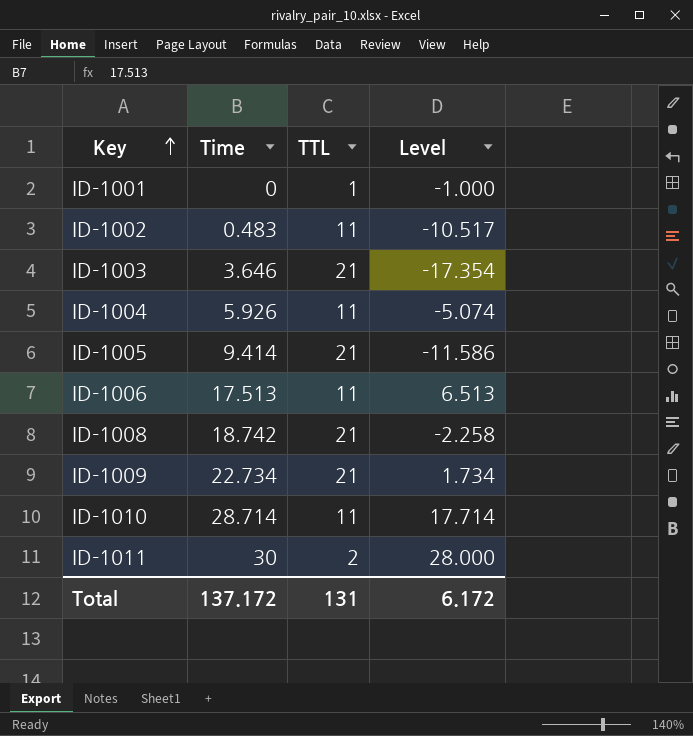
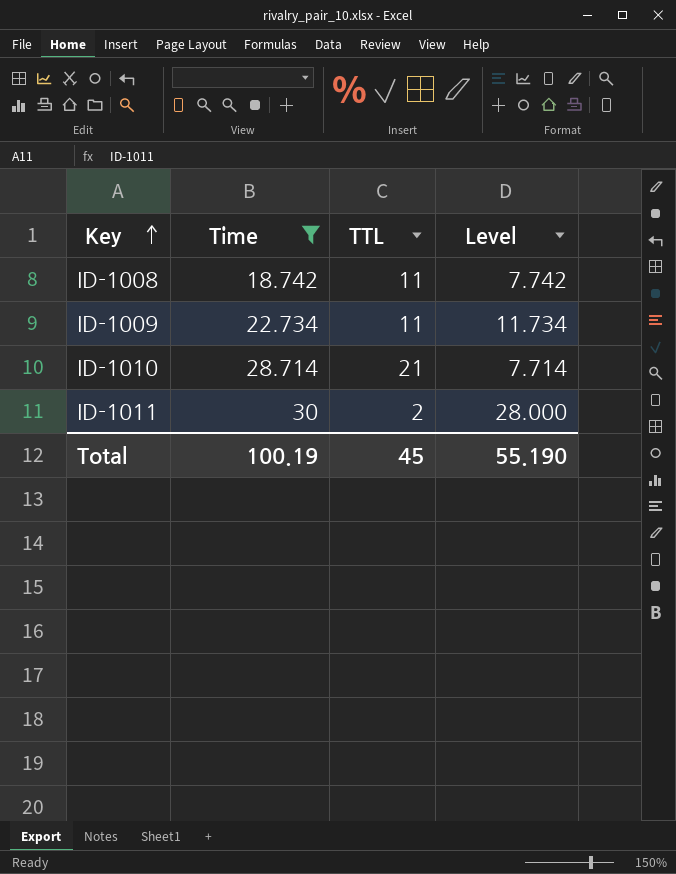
filter: none -> Time >= 18.742
ID-1008 | TTL: 21 -> 11
ID-1008 | Level: -2.258 -> 7.742
ID-1009 | TTL: 21 -> 11
ID-1009 | Level: 1.734 -> 11.734
ID-1010 | TTL: 11 -> 21
ID-1010 | Level: 17.714 -> 7.714
Total | Time: 137.172 -> 100.19
Total | TTL: 131 -> 45
Total | Level: 6.172 -> 55.190

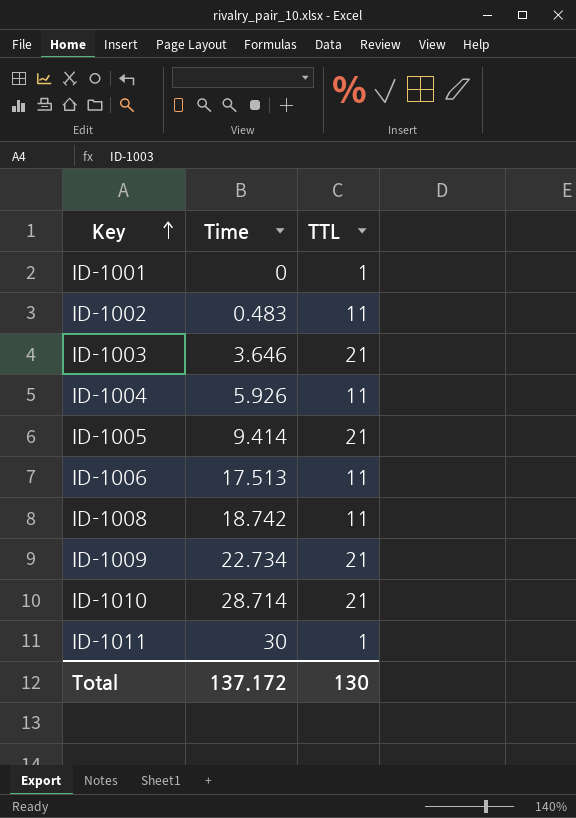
filter: Time >= 18.742 -> none
column Level | formula: [Time] - [TTL] -> none
ID-1009 | TTL: 11 -> 21
ID-1011 | TTL: 2 -> 1
Total | Time: 100.19 -> 137.172
Total | TTL: 45 -> 130

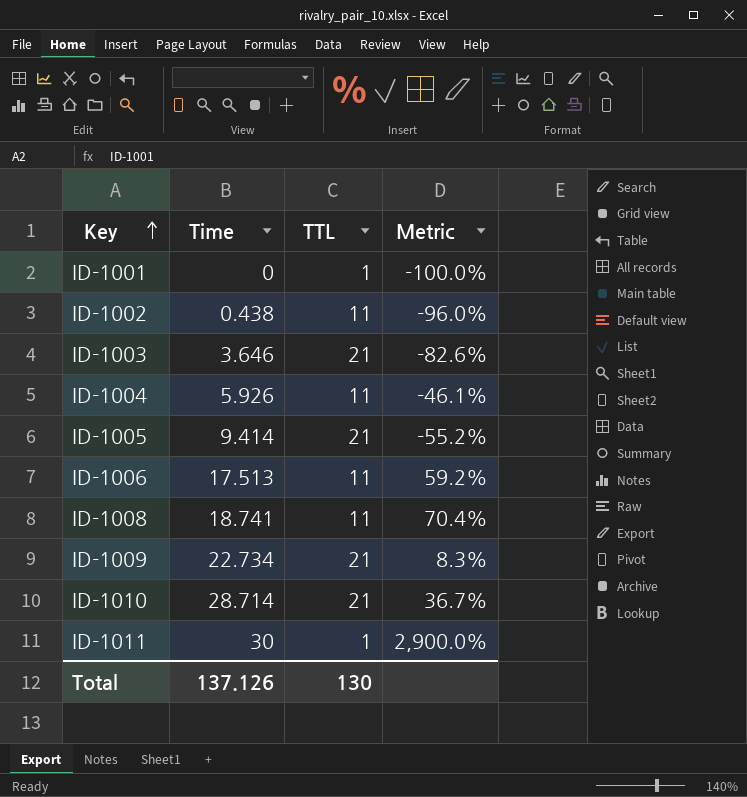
column Metric | formula: none -> ([Time] - [TTL]) / [TTL]
ID-1002 | Time: 0.483 -> 0.438
ID-1008 | Time: 18.742 -> 18.741
Total | Time: 137.172 -> 137.126

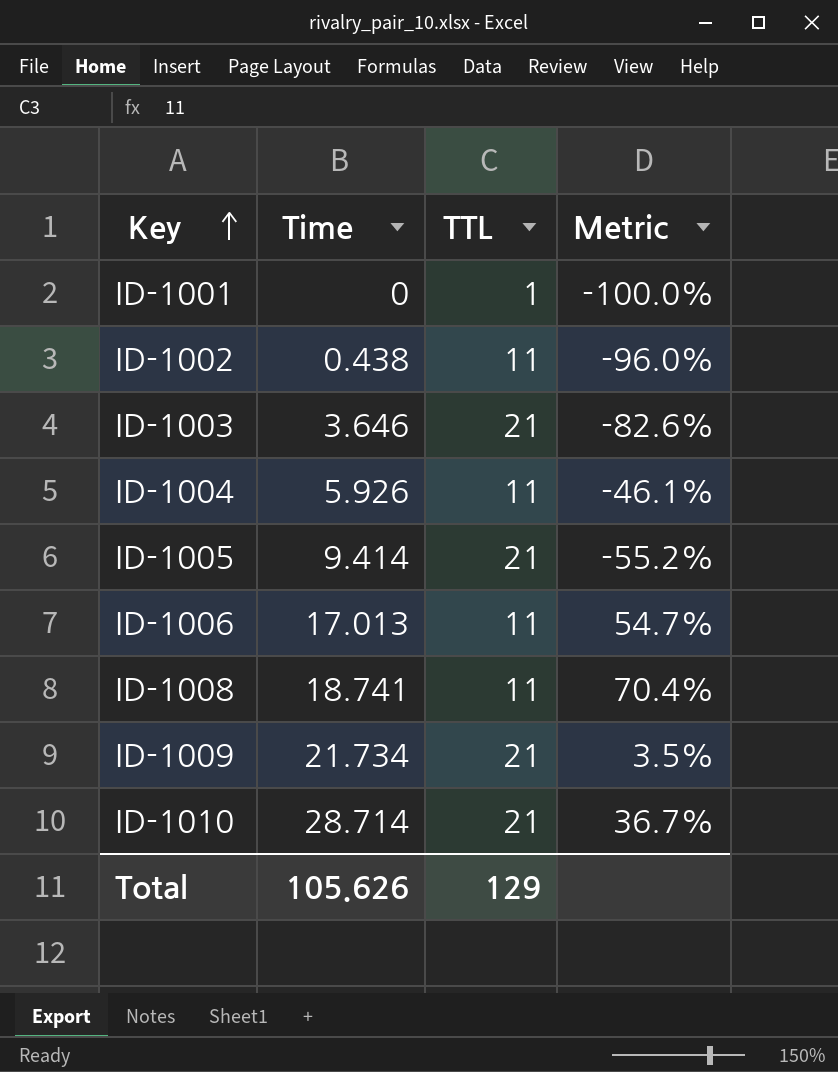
row ID-1011: 30 | 1 | 2,900.0% -> none
ID-1006 | Time: 17.513 -> 17.013
ID-1006 | Metric: 59.2% -> 54.7%
ID-1009 | Time: 22.734 -> 21.734
ID-1009 | Metric: 8.3% -> 3.5%
Total | Time: 137.126 -> 105.626
Total | TTL: 130 -> 129

